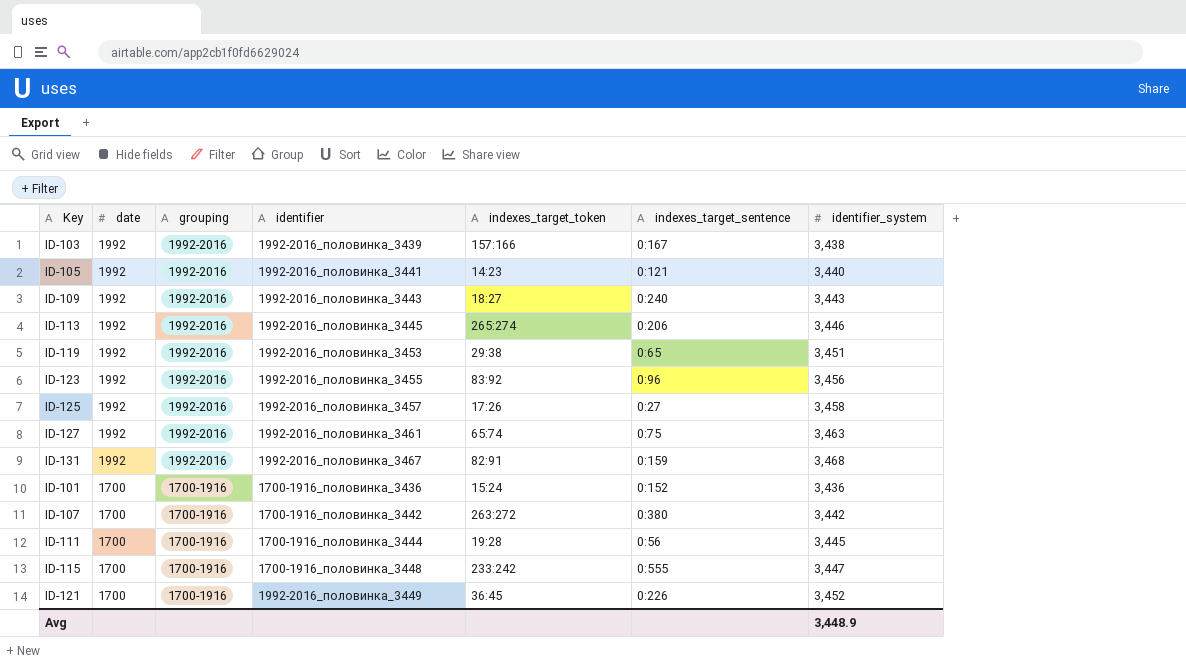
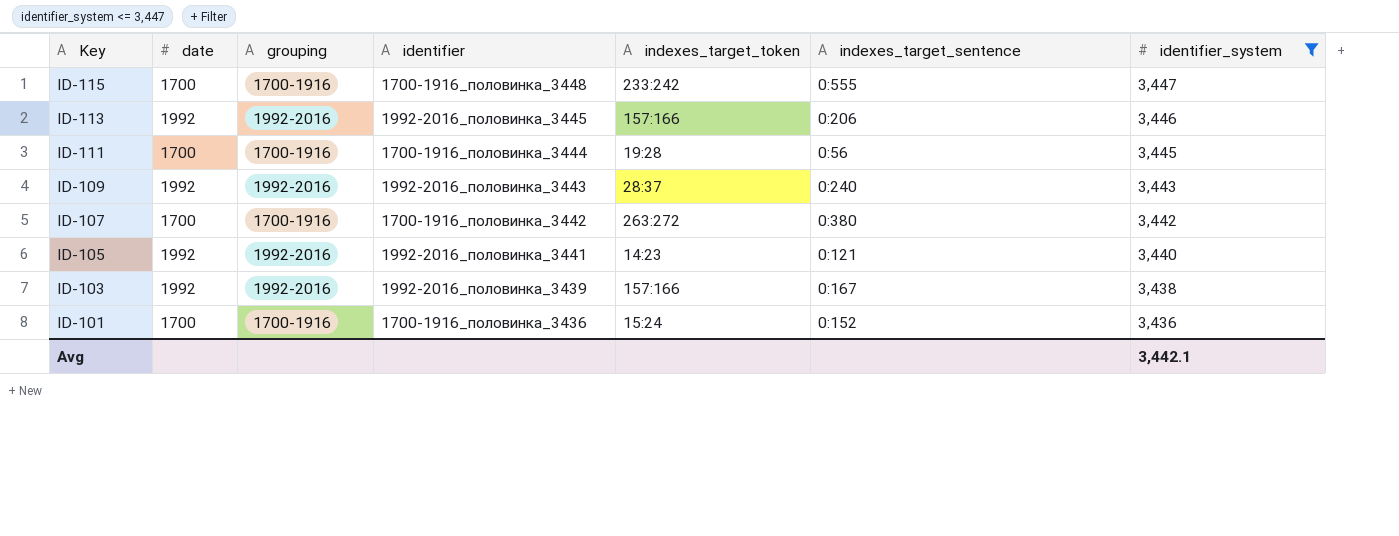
filter: none -> identifier_system <= 3,447
row order: date descending -> Key descending
ID-113 | indexes_target_token: 265:274 -> 157:166
ID-109 | indexes_target_token: 18:27 -> 28:37
Avg | identifier_system: 3,448.9 -> 3,442.1

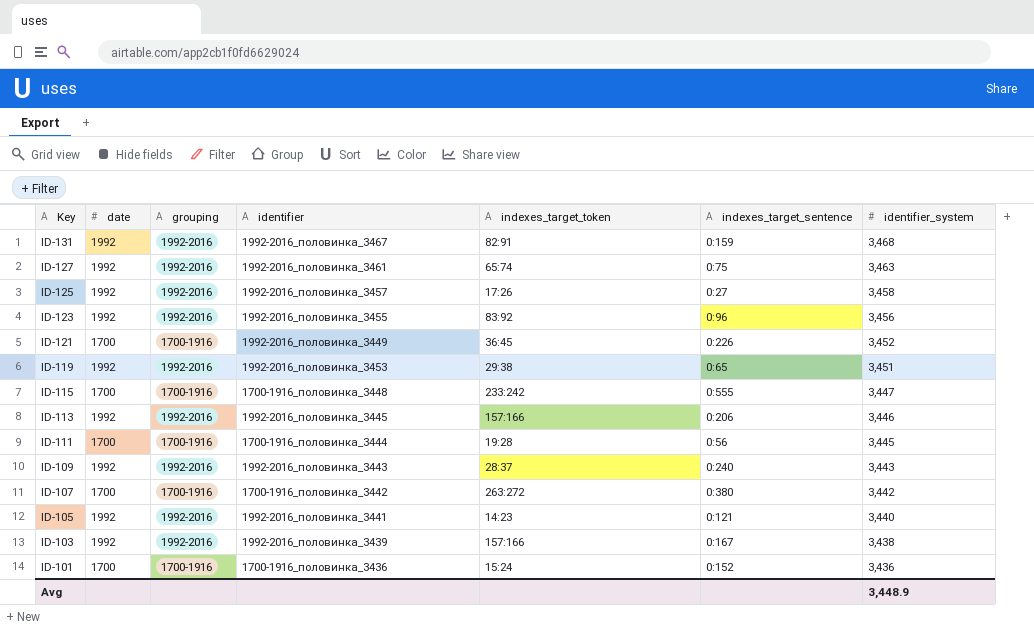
filter: identifier_system <= 3,447 -> none
Avg | identifier_system: 3,442.1 -> 3,448.9

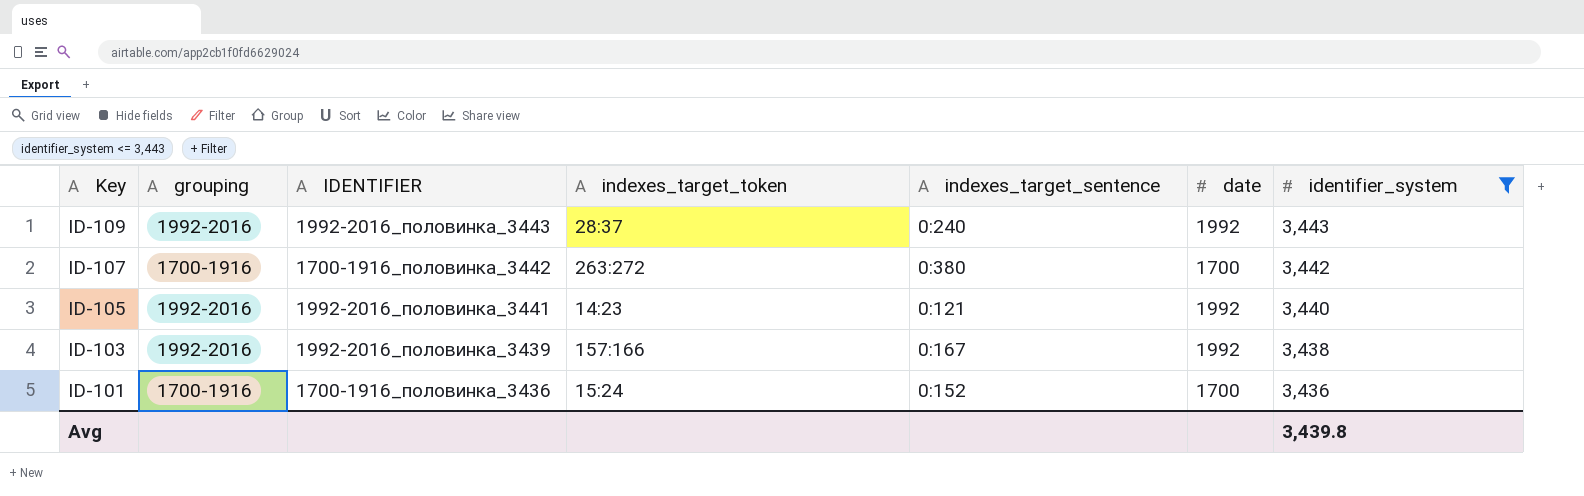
filter: none -> identifier_system <= 3,443
column name: identifier -> IDENTIFIER
column date | position: 2 -> 6
Avg | identifier_system: 3,448.9 -> 3,439.8

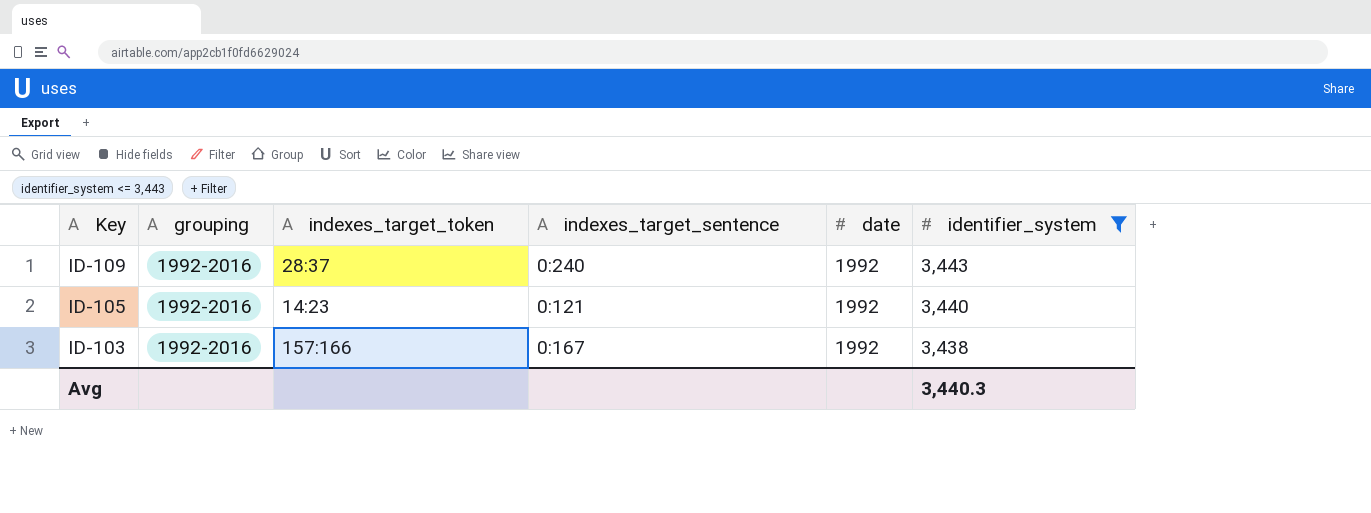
column IDENTIFIER | position: 3 -> none
row ID-107: 1700-1916 | 1700-1916_половинка_3442 | 263:272 | 0:380 | 1700 | 3,442 -> none
row ID-101: 1700-1916 | 1700-1916_половинка_3436 | 15:24 | 0:152 | 1700 | 3,436 -> none
Avg | identifier_system: 3,439.8 -> 3,440.3

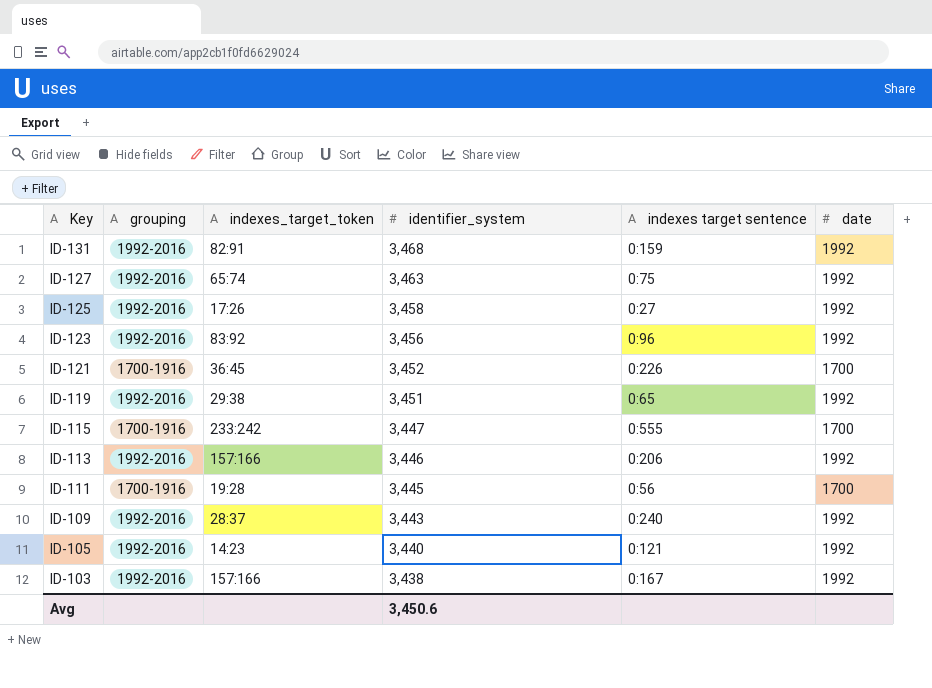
filter: identifier_system <= 3,443 -> none
column identifier_system | position: 6 -> 4
column name: indexes_target_sentence -> indexes target sentence
Avg | identifier_system: 3,440.3 -> 3,450.6

